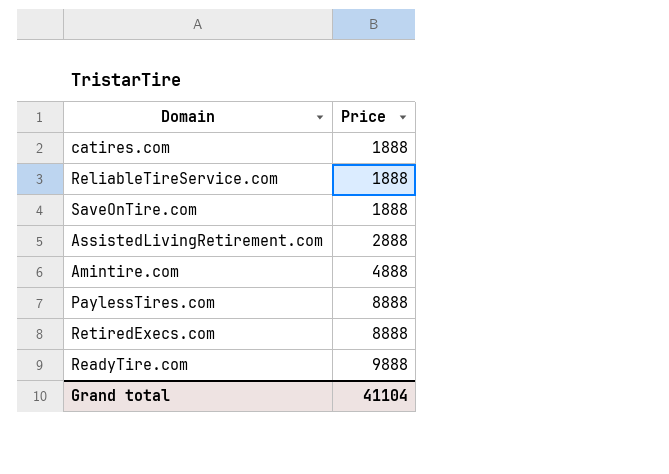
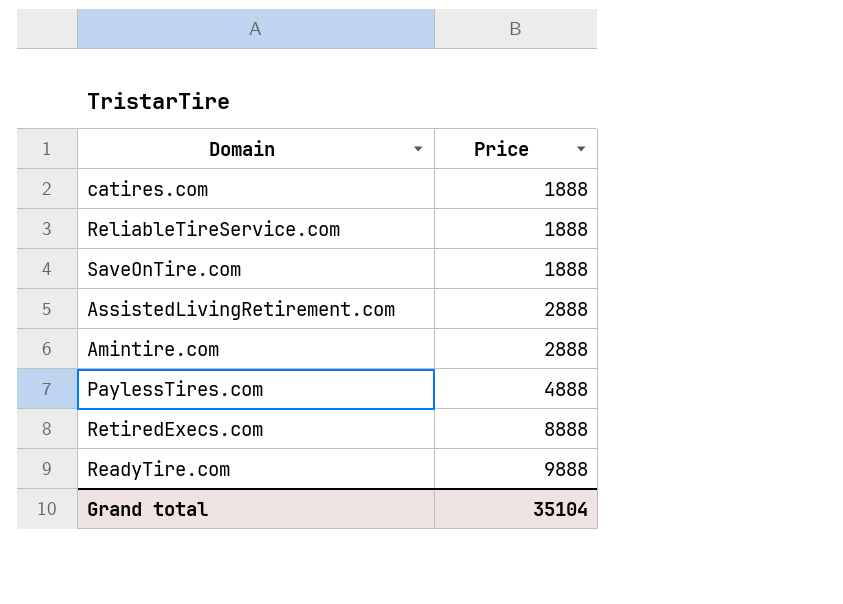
Amintire.com | Price: 4888 -> 2888
PaylessTires.com | Price: 8888 -> 4888
Grand total | Price: 41104 -> 35104

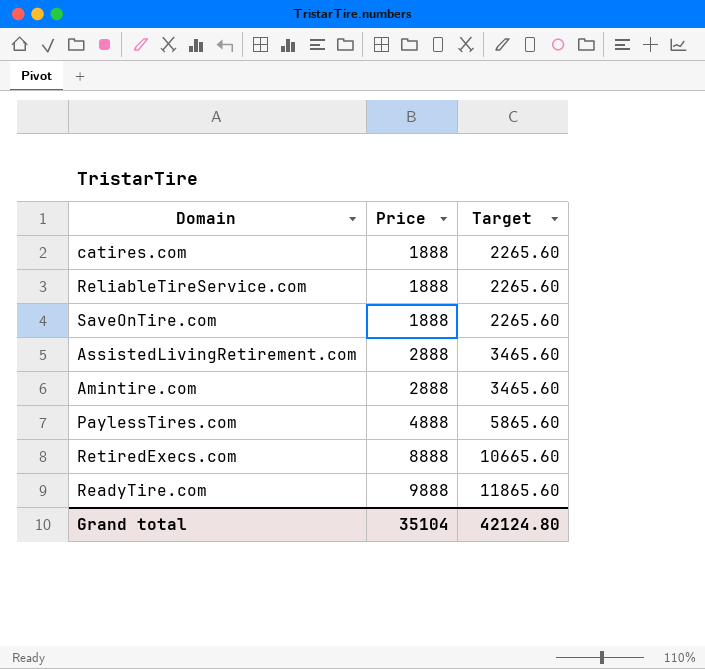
column Target | formula: none -> [Price] * 1.2

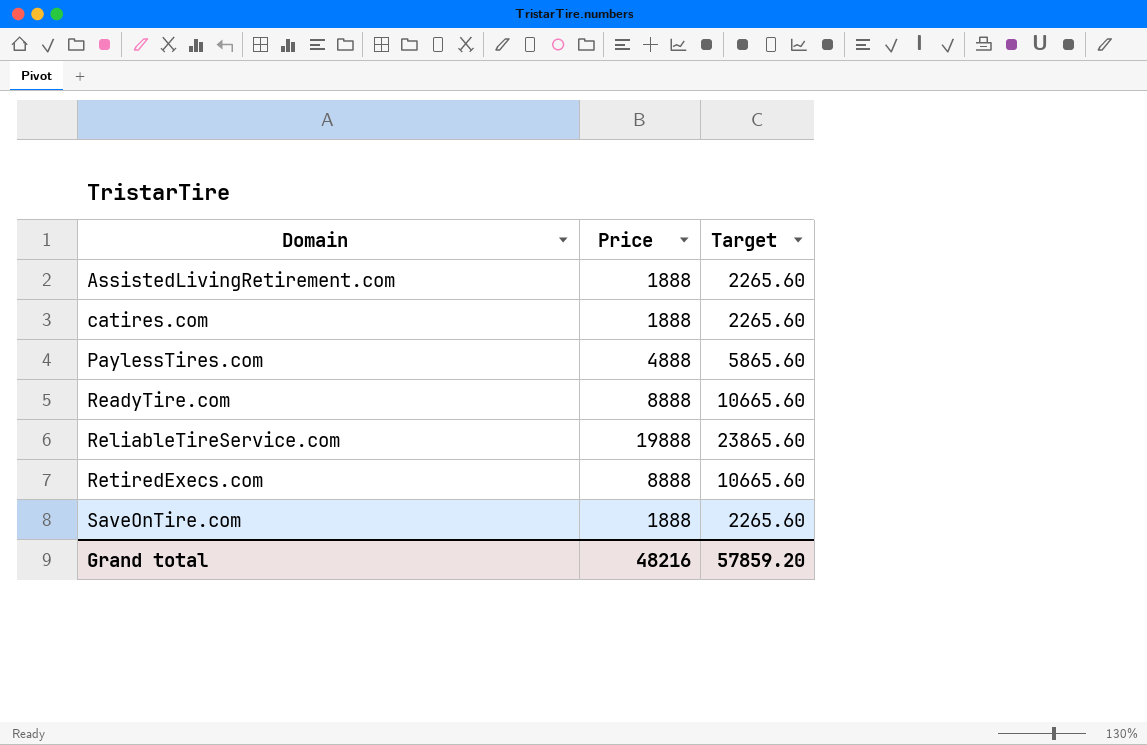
row order: Price ascending -> Domain ascending
row Amintire.com: 2888 | 3465.60 -> none
AssistedLivingRetirement.com | Price: 2888 -> 1888
AssistedLivingRetirement.com | Target: 3465.60 -> 2265.60
ReadyTire.com | Price: 9888 -> 8888
ReadyTire.com | Target: 11865.60 -> 10665.60
ReliableTireService.com | Price: 1888 -> 19888
ReliableTireService.com | Target: 2265.60 -> 23865.60
Grand total | Price: 35104 -> 48216
Grand total | Target: 42124.80 -> 57859.20

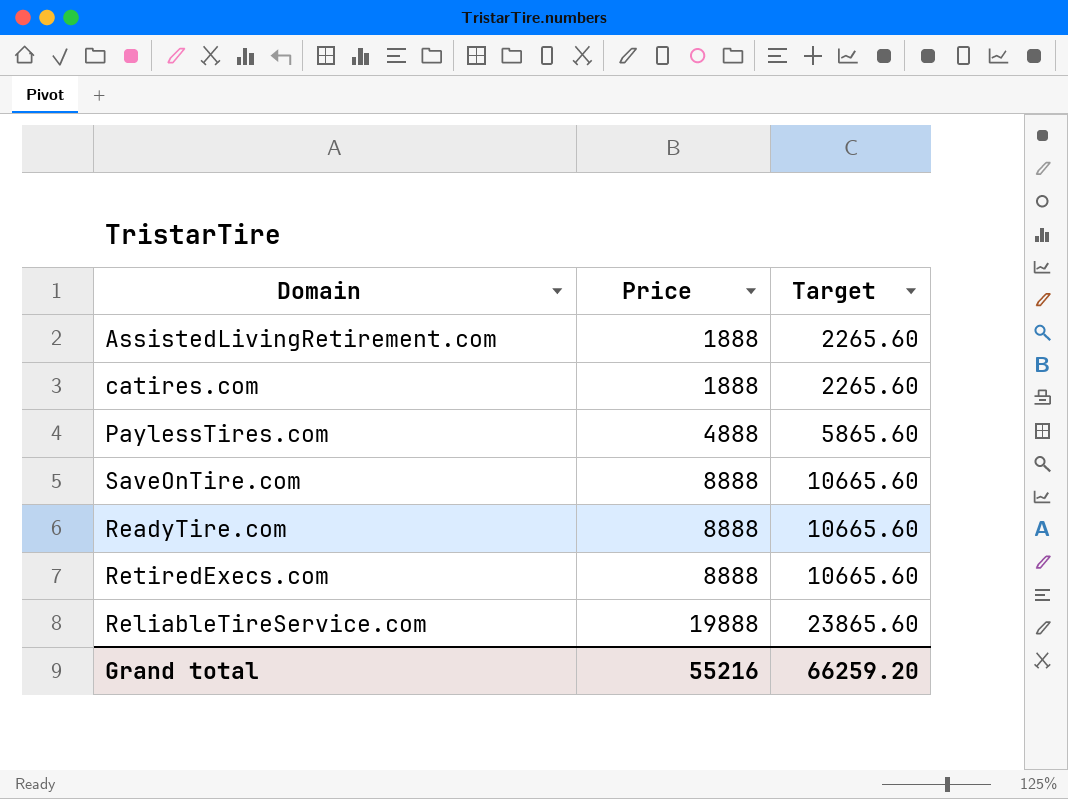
row order: Domain ascending -> Price ascending
SaveOnTire.com | Price: 1888 -> 8888
SaveOnTire.com | Target: 2265.60 -> 10665.60
Grand total | Price: 48216 -> 55216
Grand total | Target: 57859.20 -> 66259.20

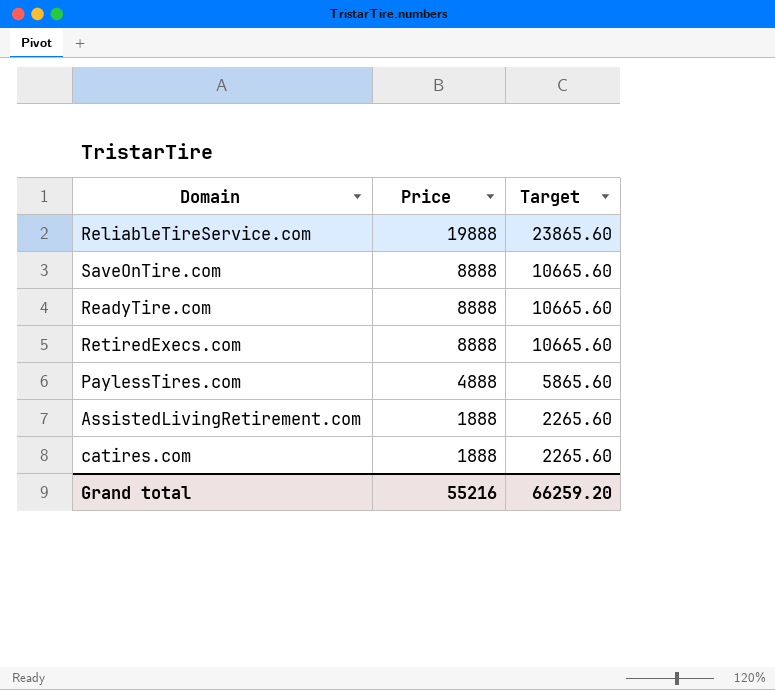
row order: Price ascending -> Price descending

